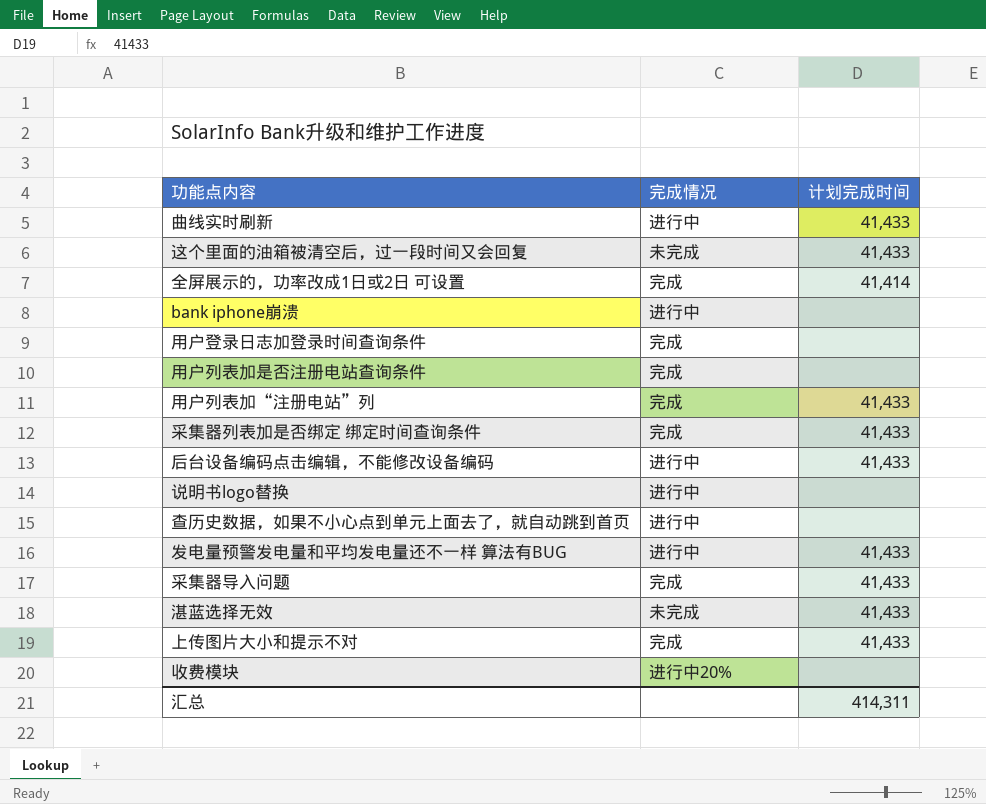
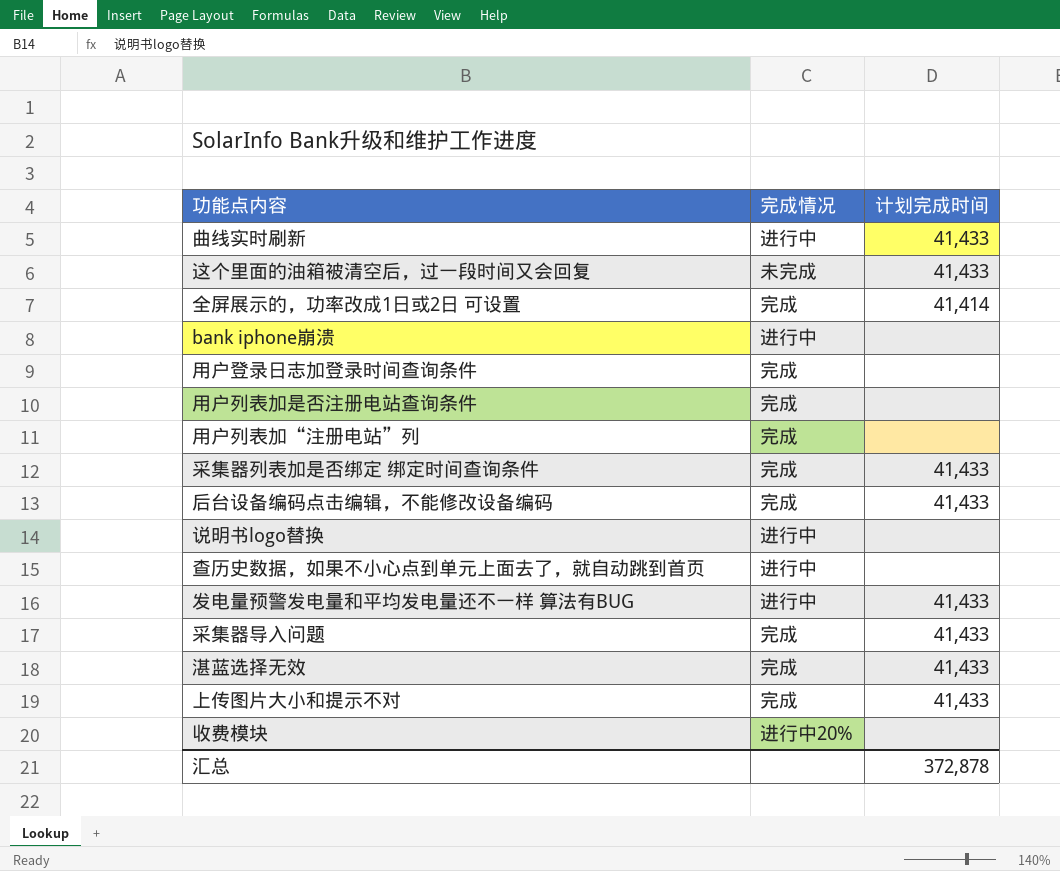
用户列表加“注册电站”列 | 计划完成时间: 41,433 -> none
后台设备编码点击编辑，不能修改设备编码 | 完成情况: 进行中 -> 完成
湛蓝选择无效 | 完成情况: 未完成 -> 完成
汇总 | 计划完成时间: 414,311 -> 372,878

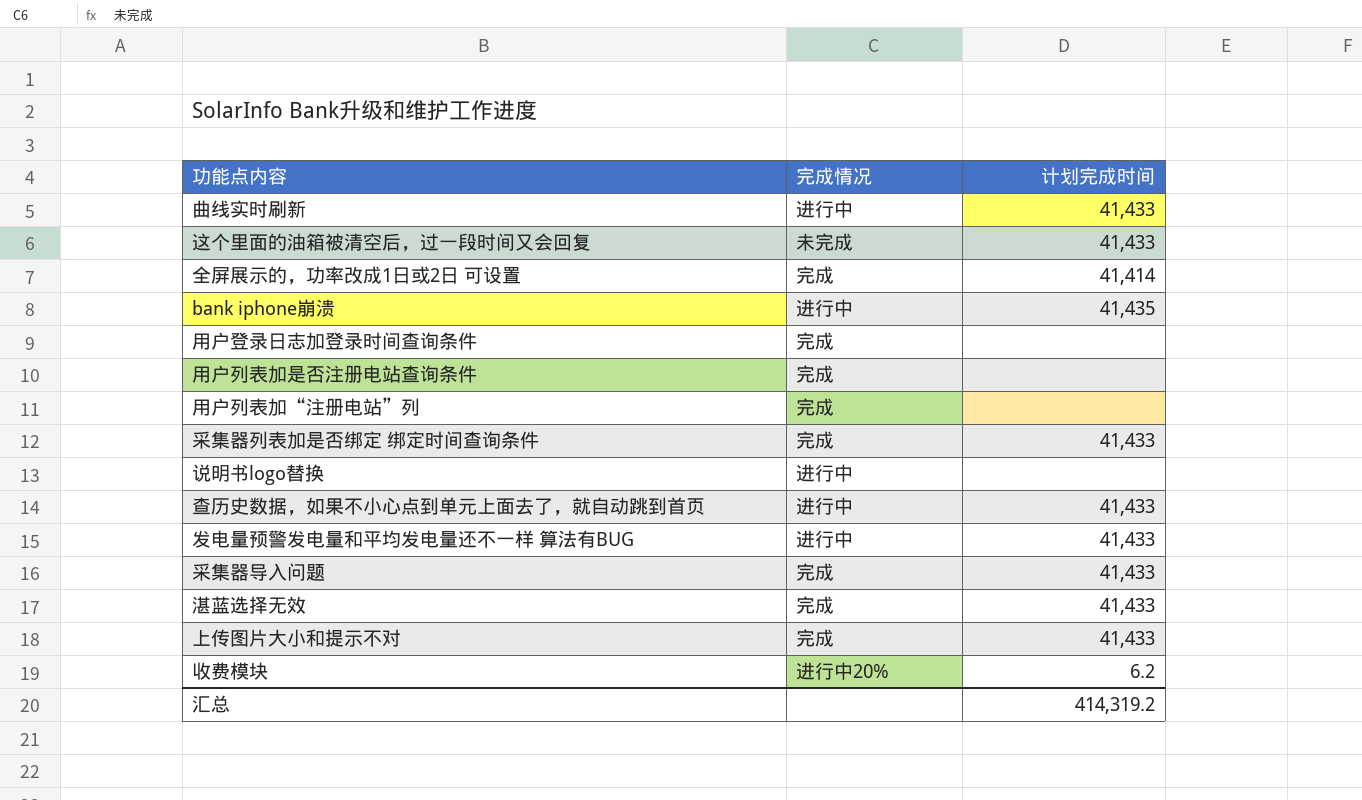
row 后台设备编码点击编辑，不能修改设备编码: 完成 | 41,433 -> none
bank iphone崩溃 | 计划完成时间: none -> 41,435
查历史数据，如果不小心点到单元上面去了，就自动跳到首页 | 计划完成时间: none -> 41,433
收费模块 | 计划完成时间: none -> 6.2
汇总 | 计划完成时间: 372,878 -> 414,319.2

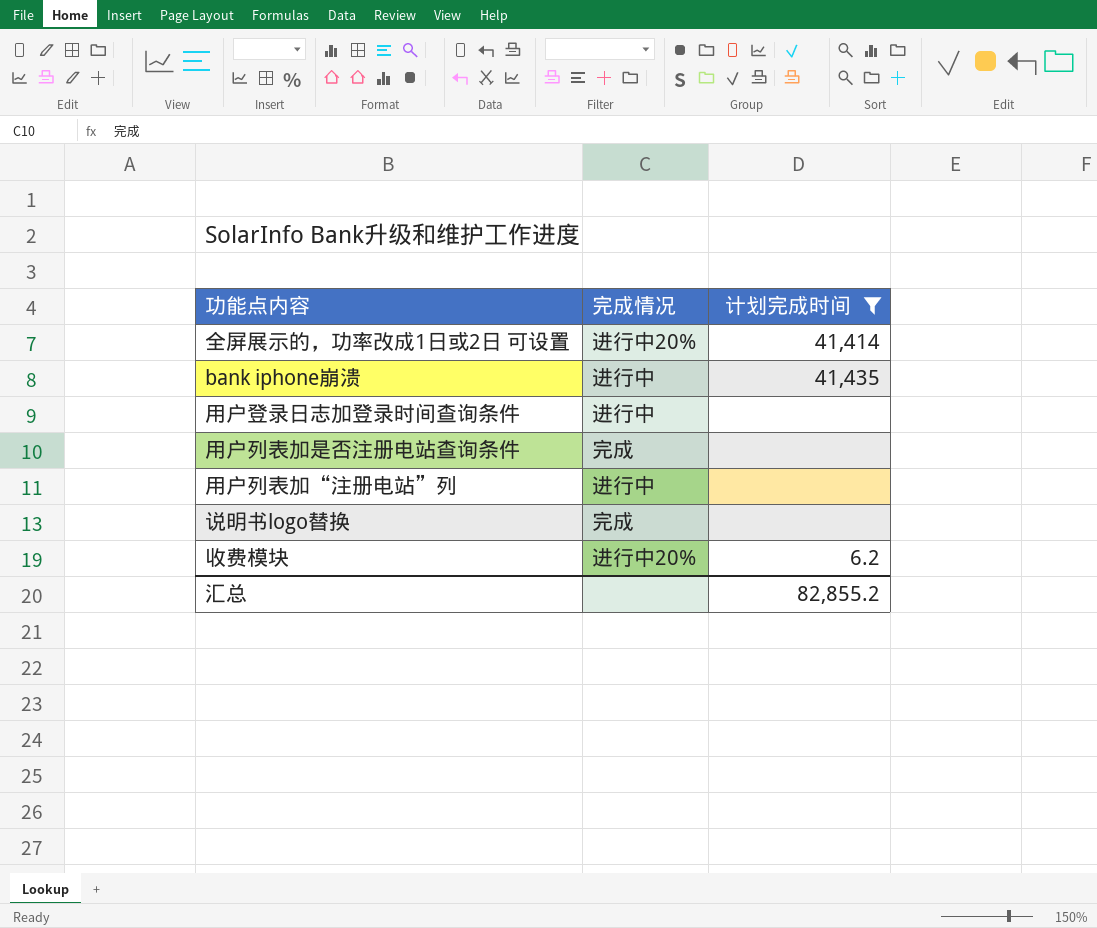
filter: none -> 计划完成时间 != 41,433
全屏展示的，功率改成1日或2日 可设置 | 完成情况: 完成 -> 进行中20%
用户登录日志加登录时间查询条件 | 完成情况: 完成 -> 进行中
用户列表加“注册电站”列 | 完成情况: 完成 -> 进行中
说明书logo替换 | 完成情况: 进行中 -> 完成
汇总 | 计划完成时间: 414,319.2 -> 82,855.2

